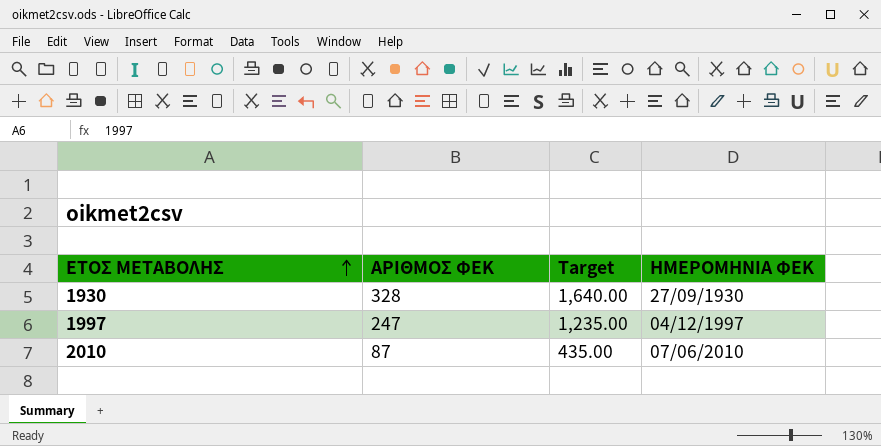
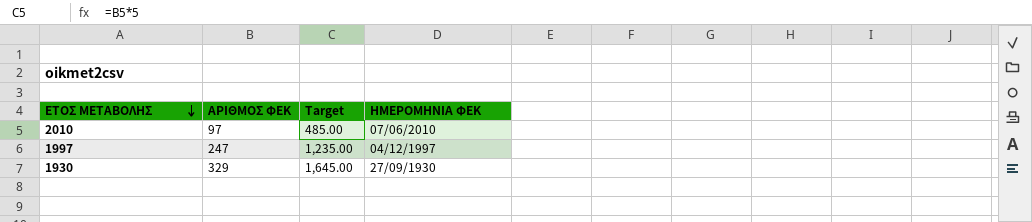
row order: ΕΤΟΣ ΜΕΤΑΒΟΛΗΣ ascending -> ΕΤΟΣ ΜΕΤΑΒΟΛΗΣ descending
2010 | ΑΡΙΘΜΟΣ ΦΕΚ: 87 -> 97
2010 | Target: 435.00 -> 485.00
1930 | ΑΡΙΘΜΟΣ ΦΕΚ: 328 -> 329
1930 | Target: 1,640.00 -> 1,645.00

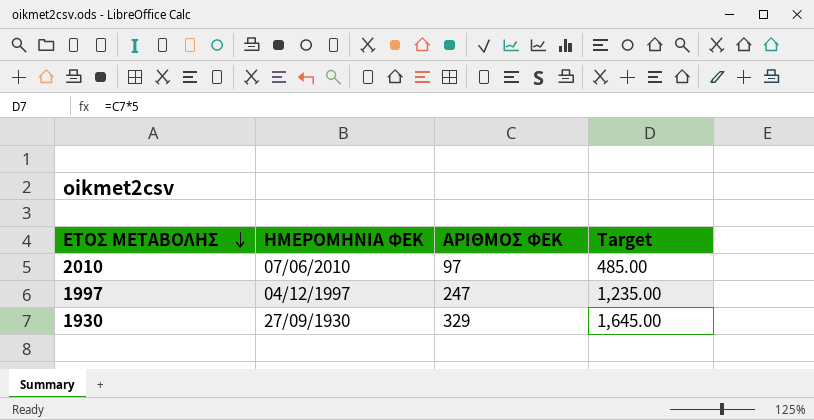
column ΗΜΕΡΟΜΗΝΙΑ ΦΕΚ | position: 4 -> 2

